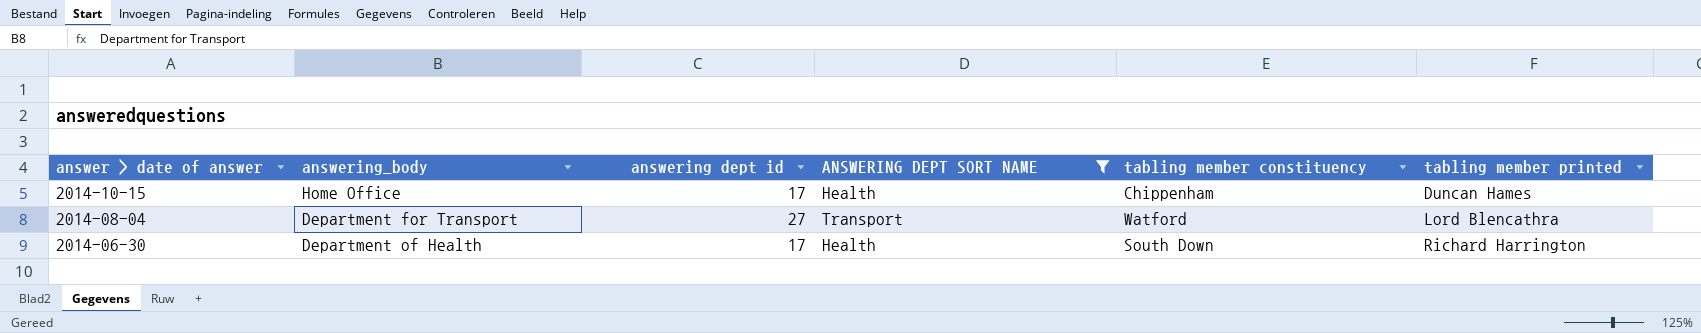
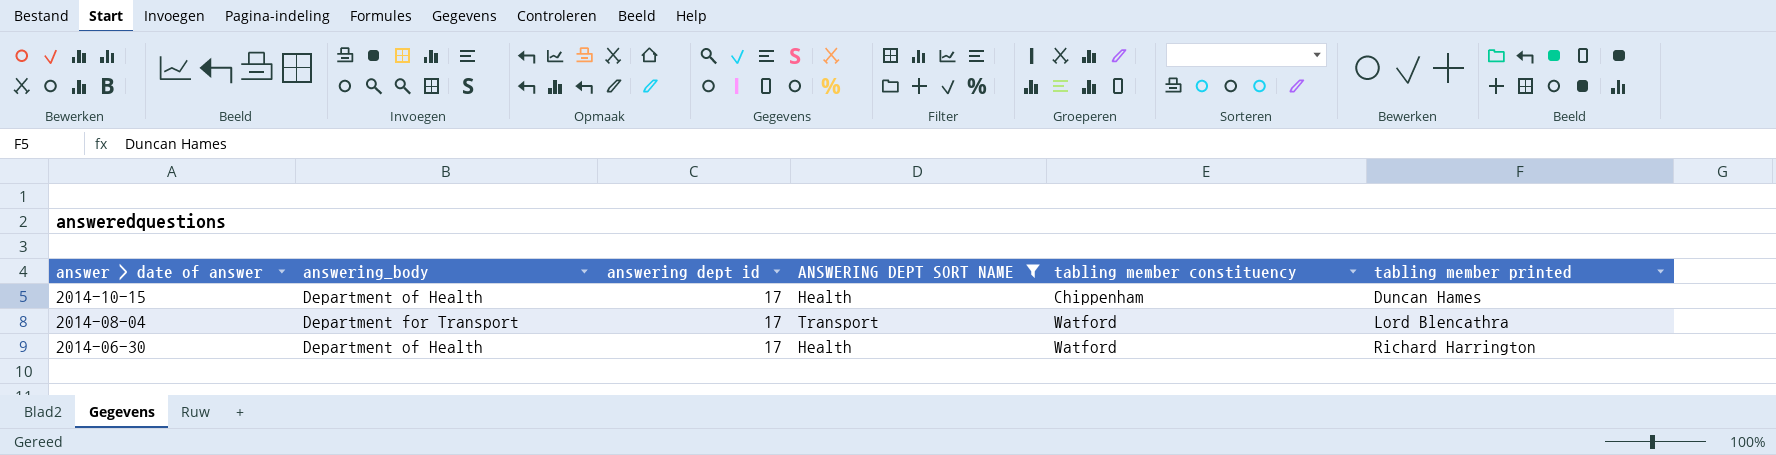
2014-10-15 | answering_body: Home Office -> Department of Health
2014-08-04 | answering dept id: 27 -> 17
2014-06-30 | tabling member constituency: South Down -> Watford

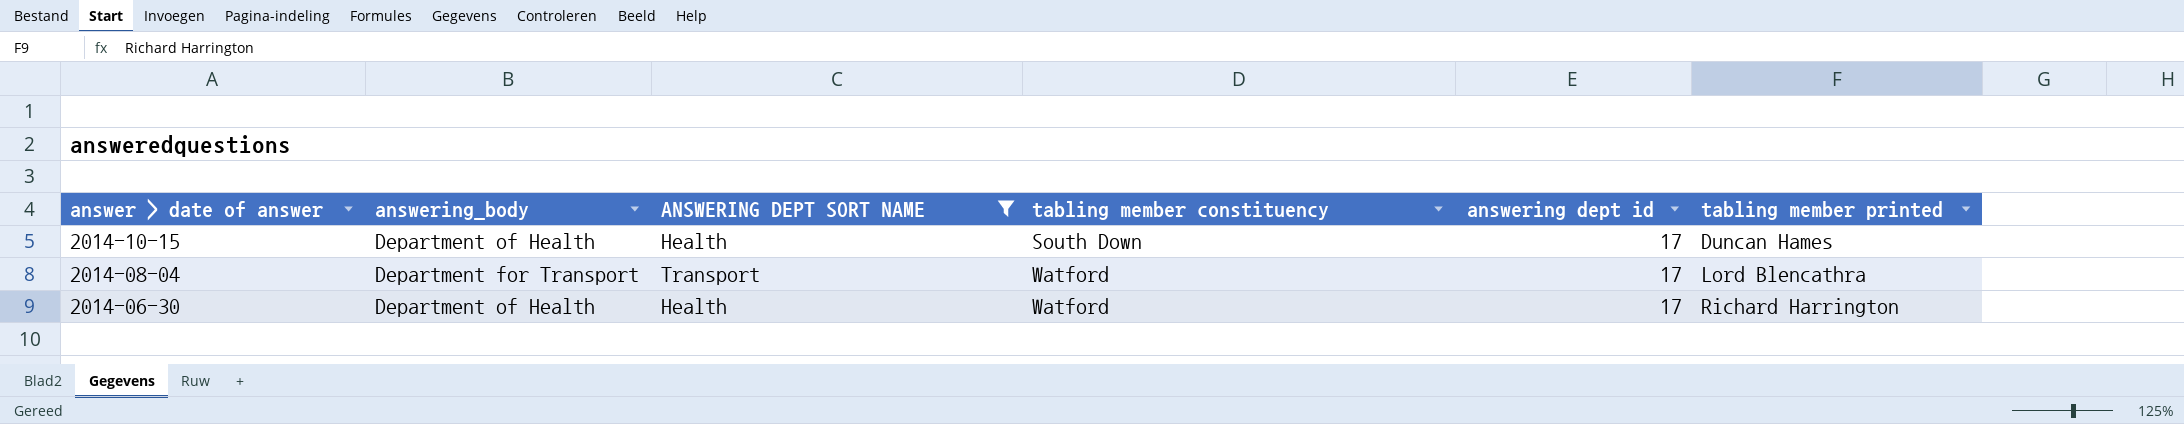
column answering dept id | position: 3 -> 5
2014-10-15 | tabling member constituency: Chippenham -> South Down

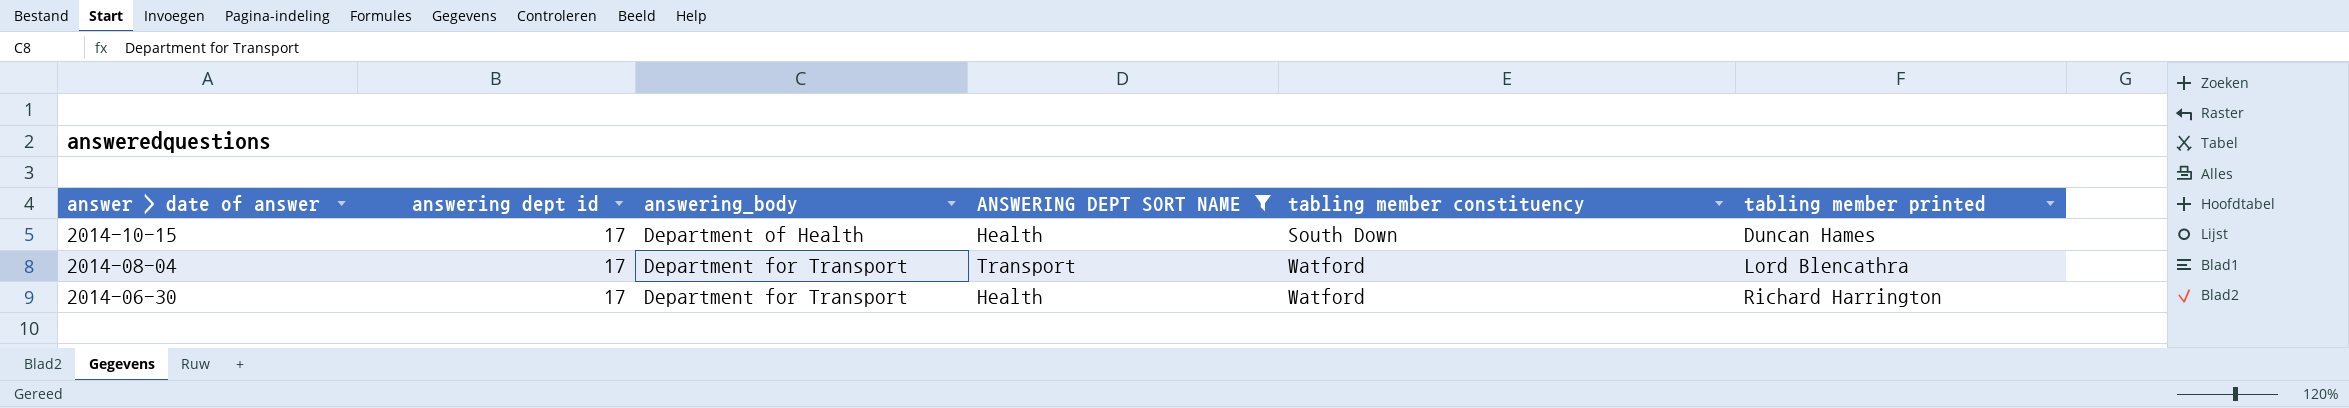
column answering dept id | position: 5 -> 2
2014-06-30 | answering_body: Department of Health -> Department for Transport

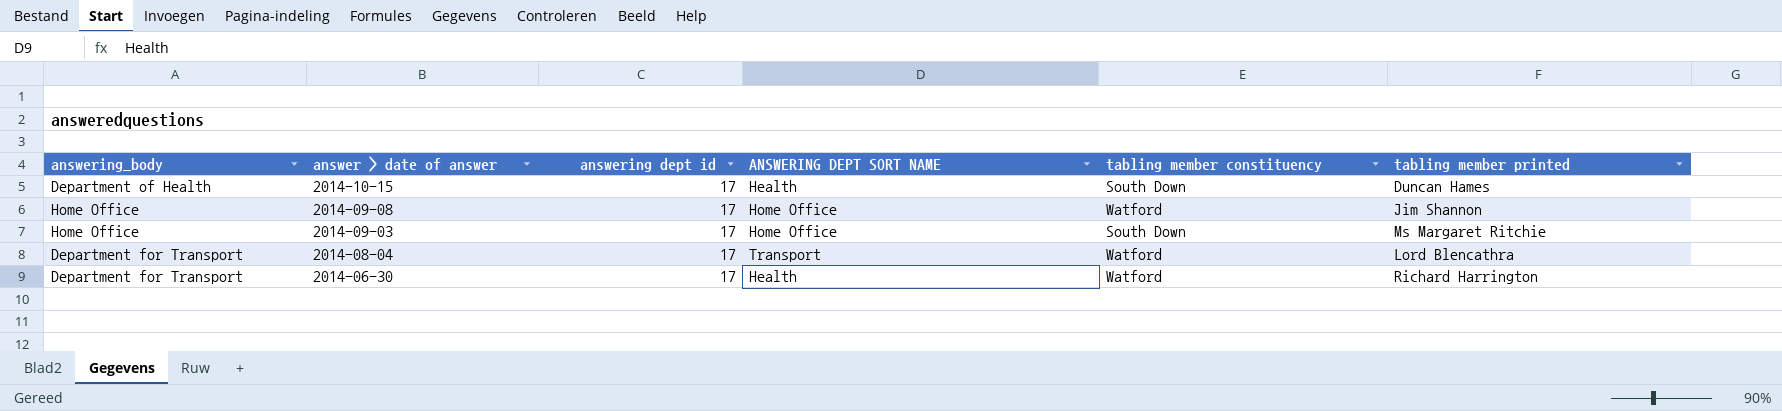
filter: ANSWERING DEPT SORT NAME != Home Office -> none
column answering_body | position: 3 -> 1

